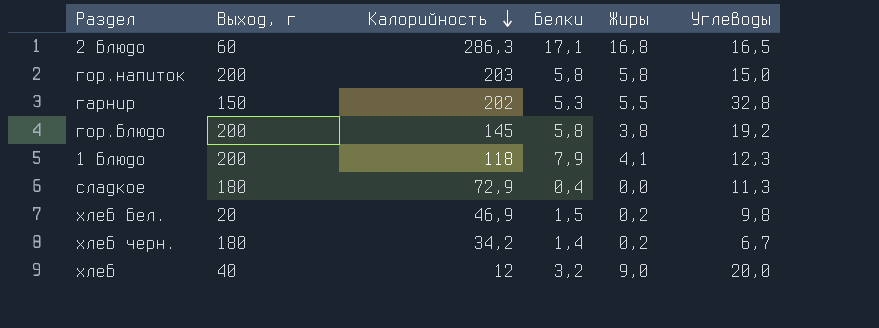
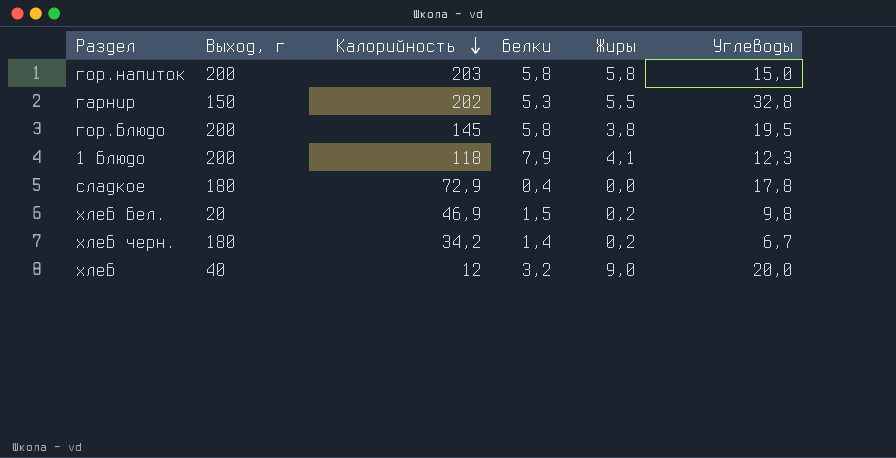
row 2 блюдо: 60 | 286,3 | 17,1 | 16,8 | 16,5 -> none
гор.блюдо | Углеводы: 19,2 -> 19,5
сладкое | Углеводы: 11,3 -> 17,8

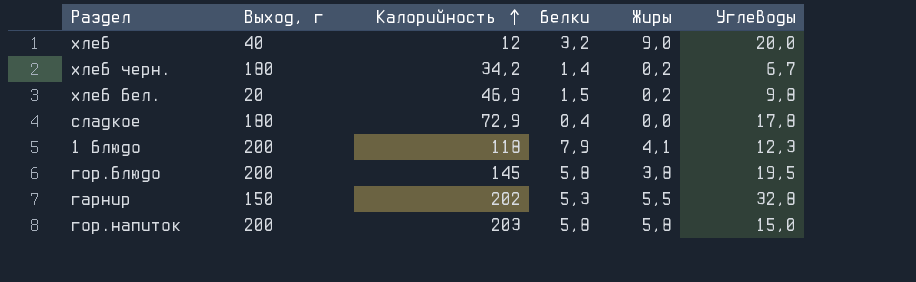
row order: Калорийность descending -> Калорийность ascending

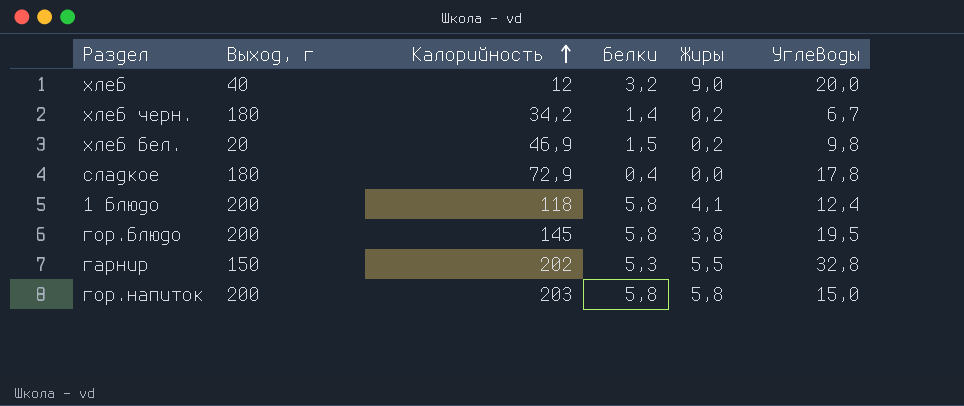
1 блюдо | белки: 7,9 -> 5,8
1 блюдо | Углеводы: 12,3 -> 12,4

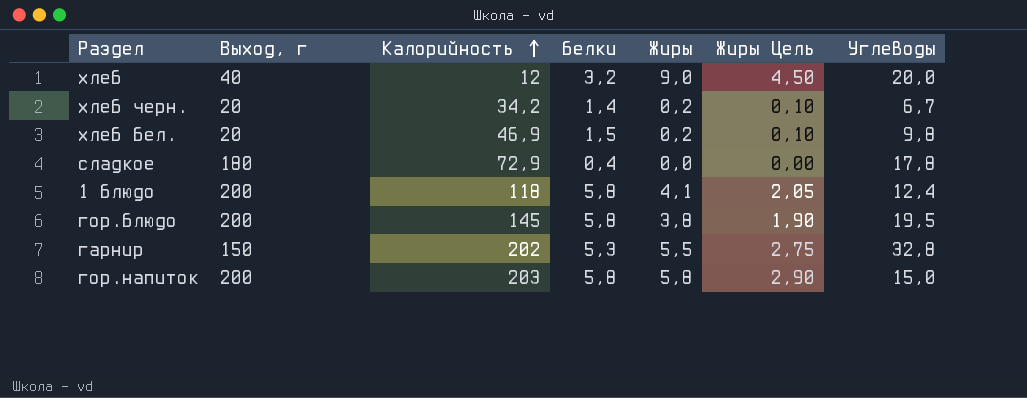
column Жиры Цель | formula: none -> [Жиры] * 0,5
хлеб черн. | Выход, г: 180 -> 20

